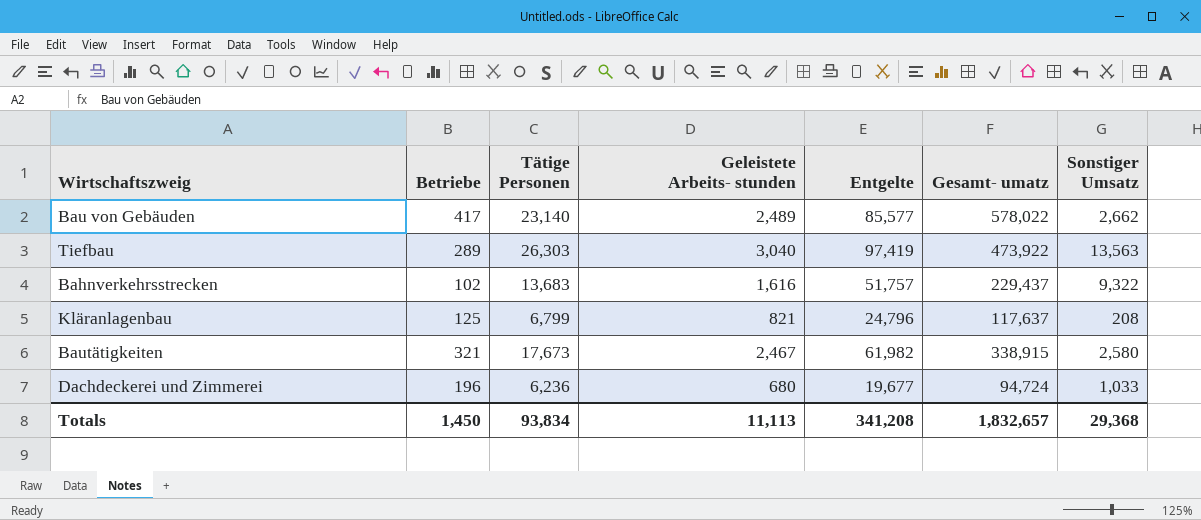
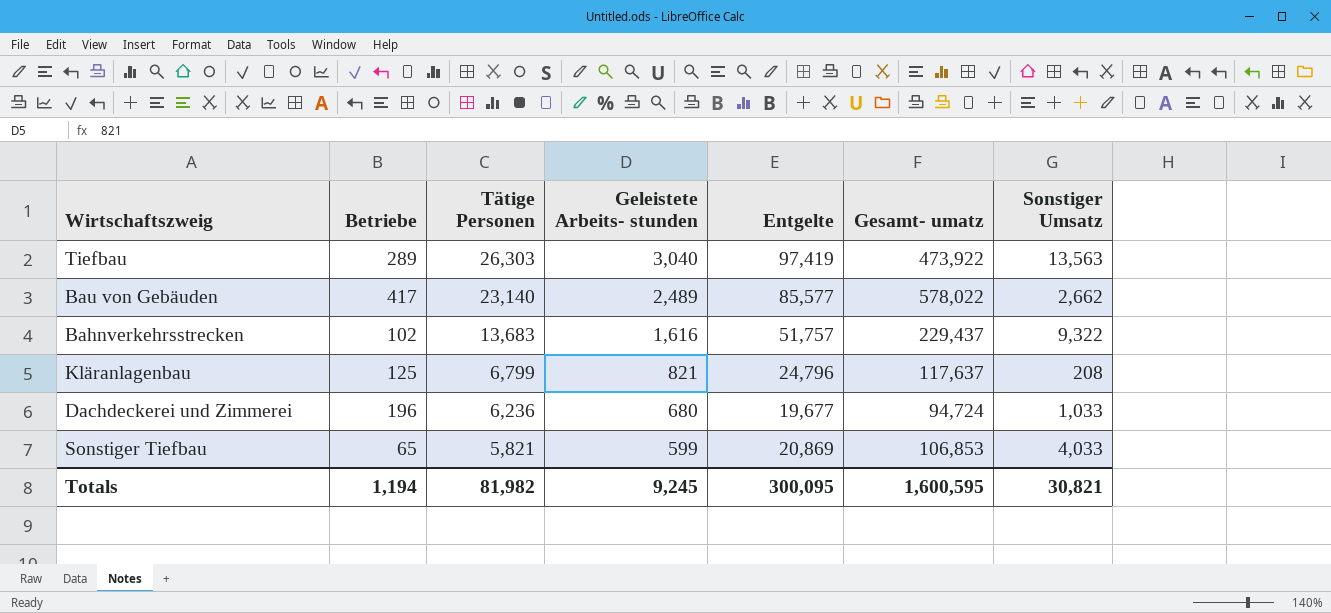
row order: none -> Tätige Personen descending
row Bautätigkeiten: 321 | 17,673 | 2,467 | 61,982 | 338,915 | 2,580 -> none
row Sonstiger Tiefbau: none -> 65 | 5,821 | 599 | 20,869 | 106,853 | 4,033
Totals | Betriebe: 1,450 -> 1,194
Totals | Tätige Personen: 93,834 -> 81,982
Totals | Geleistete Arbeits- stunden: 11,113 -> 9,245
Totals | Entgelte: 341,208 -> 300,095
Totals | Gesamt- umatz: 1,832,657 -> 1,600,595
Totals | Sonstiger Umsatz: 29,368 -> 30,821

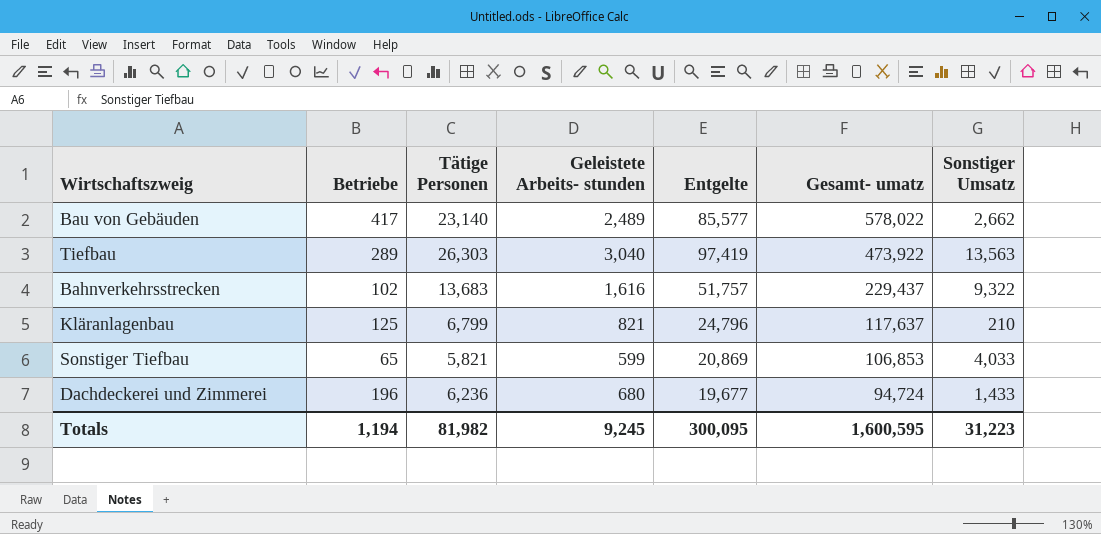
row order: Tätige Personen descending -> Gesamt- umatz descending
Kläranlagenbau | Sonstiger Umsatz: 208 -> 210
Dachdeckerei und Zimmerei | Sonstiger Umsatz: 1,033 -> 1,433
Totals | Sonstiger Umsatz: 30,821 -> 31,223

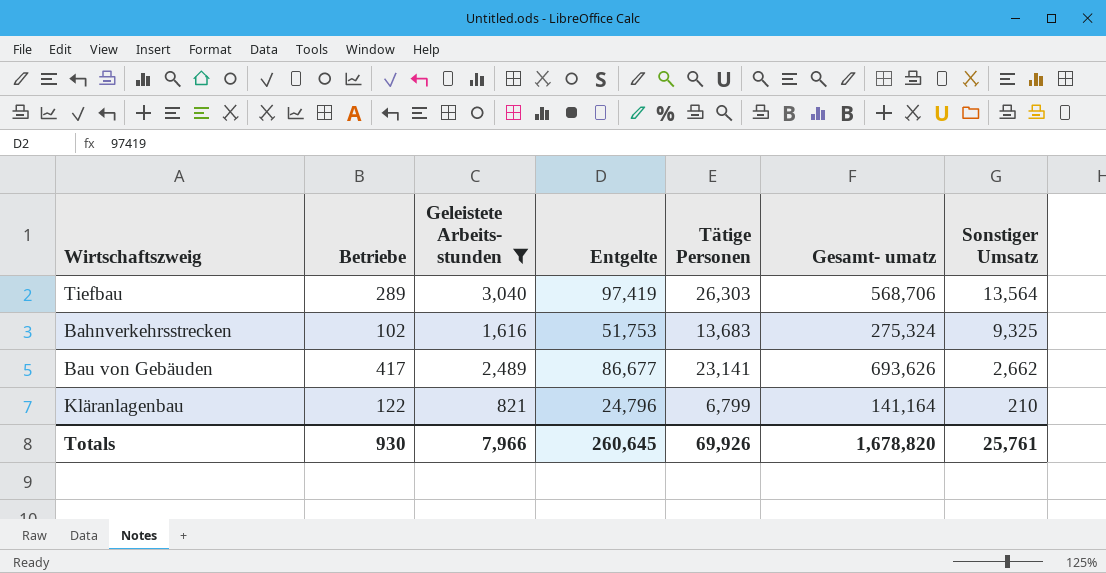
filter: none -> Geleistete Arbeits- stunden >= 821
row order: Gesamt- umatz descending -> Sonstiger Umsatz descending
column Tätige Personen | position: 3 -> 5
Tiefbau | Gesamt- umatz: 473,922 -> 568,706
Tiefbau | Sonstiger Umsatz: 13,563 -> 13,564
Bahnverkehrsstrecken | Entgelte: 51,757 -> 51,753
Bahnverkehrsstrecken | Gesamt- umatz: 229,437 -> 275,324
Bahnverkehrsstrecken | Sonstiger Umsatz: 9,322 -> 9,325
Bau von Gebäuden | Entgelte: 85,577 -> 86,677
Bau von Gebäuden | Tätige Personen: 23,140 -> 23,141
Bau von Gebäuden | Gesamt- umatz: 578,022 -> 693,626
Kläranlagenbau | Betriebe: 125 -> 122
Kläranlagenbau | Gesamt- umatz: 117,637 -> 141,164
Totals | Betriebe: 1,194 -> 930
Totals | Geleistete Arbeits- stunden: 9,245 -> 7,966
Totals | Entgelte: 300,095 -> 260,645
Totals | Tätige Personen: 81,982 -> 69,926
Totals | Gesamt- umatz: 1,600,595 -> 1,678,820
Totals | Sonstiger Umsatz: 31,223 -> 25,761

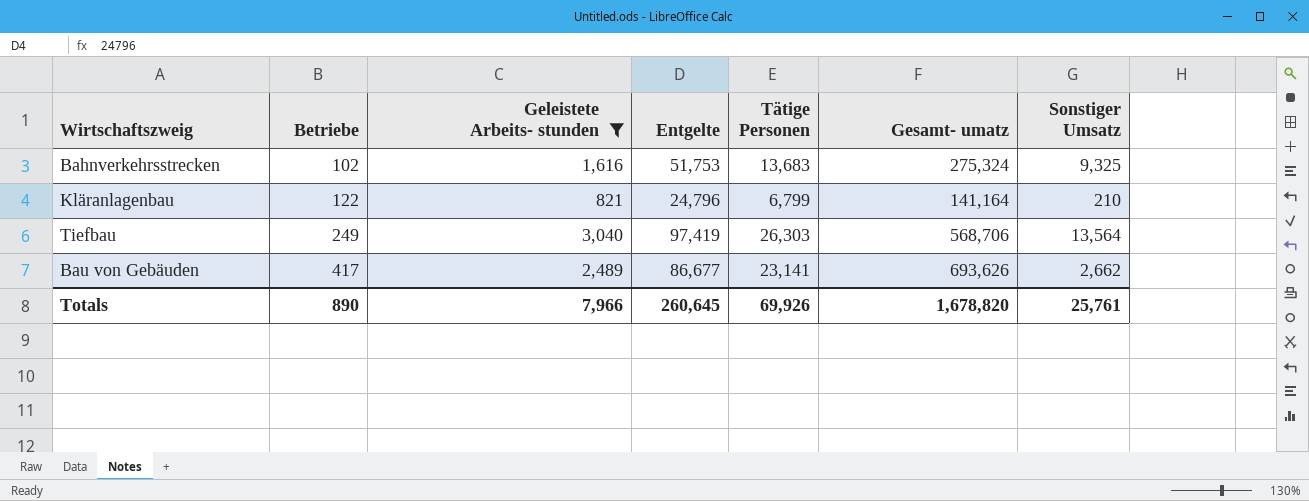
row order: Sonstiger Umsatz descending -> Betriebe ascending
Tiefbau | Betriebe: 289 -> 249
Totals | Betriebe: 930 -> 890

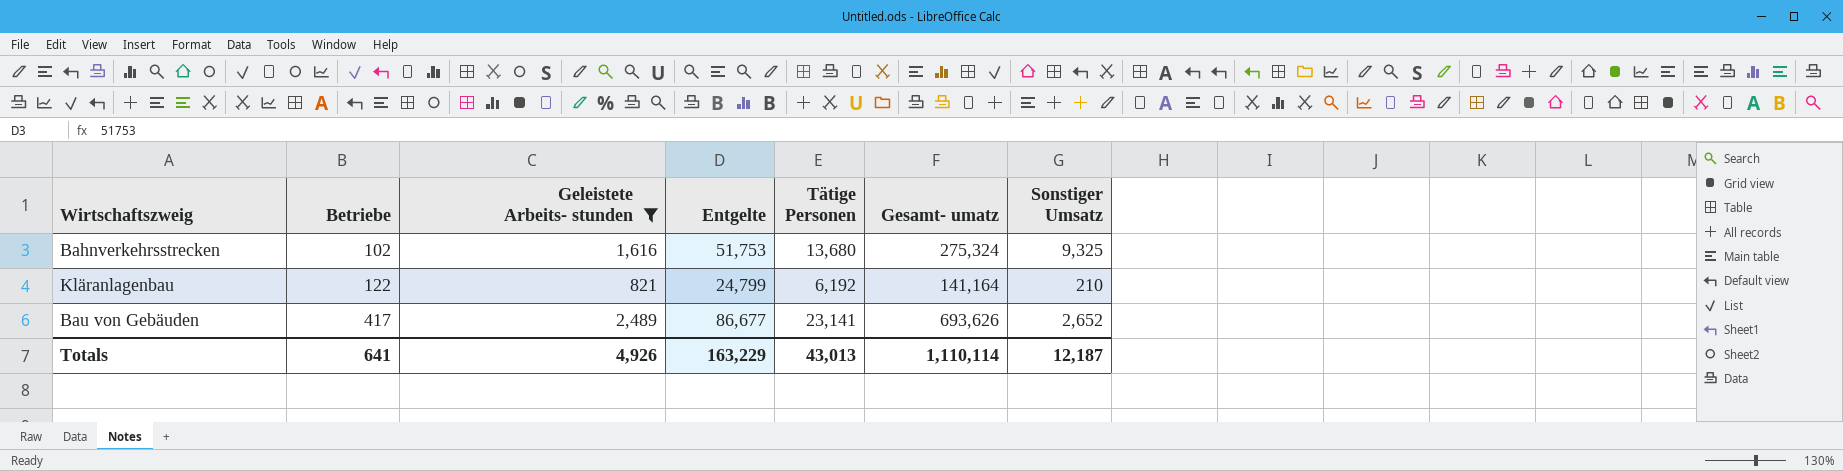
row Tiefbau: 249 | 3,040 | 97,419 | 26,303 | 568,706 | 13,564 -> none
Bahnverkehrsstrecken | Tätige Personen: 13,683 -> 13,680
Kläranlagenbau | Entgelte: 24,796 -> 24,799
Kläranlagenbau | Tätige Personen: 6,799 -> 6,192
Bau von Gebäuden | Sonstiger Umsatz: 2,662 -> 2,652
Totals | Betriebe: 890 -> 641
Totals | Geleistete Arbeits- stunden: 7,966 -> 4,926
Totals | Entgelte: 260,645 -> 163,229
Totals | Tätige Personen: 69,926 -> 43,013
Totals | Gesamt- umatz: 1,678,820 -> 1,110,114
Totals | Sonstiger Umsatz: 25,761 -> 12,187

